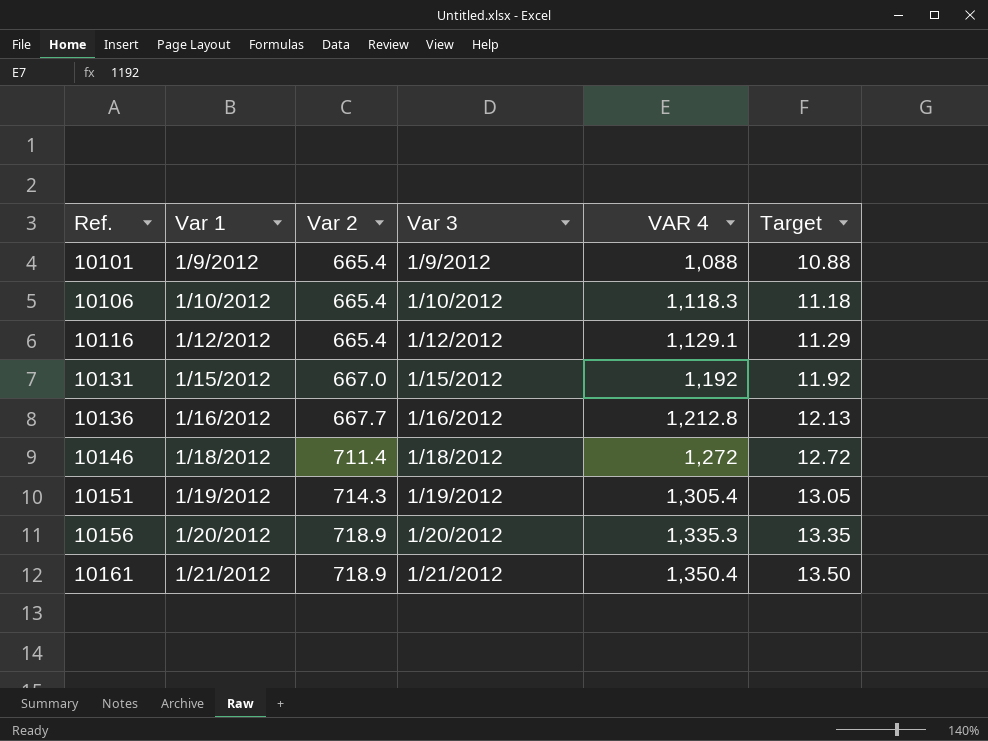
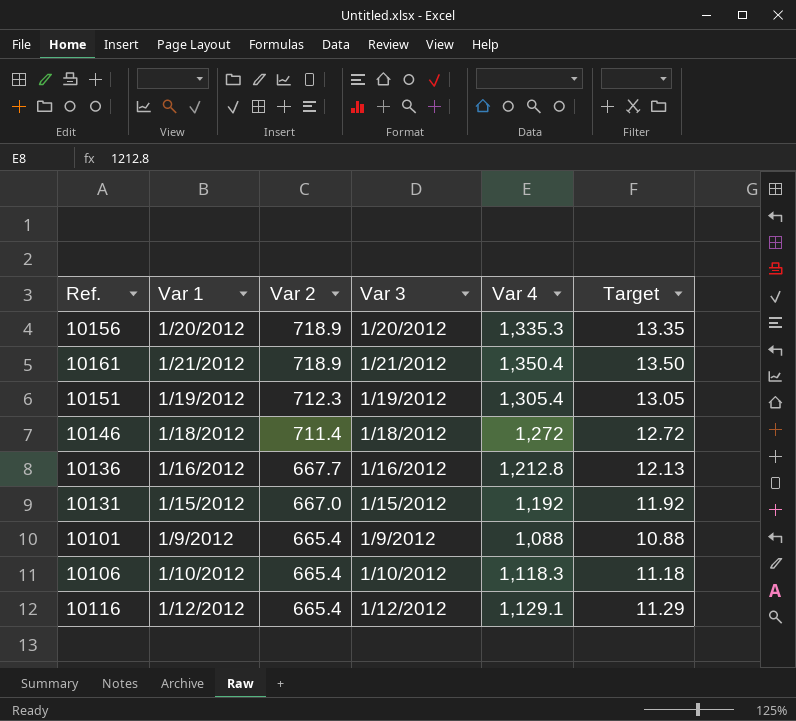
row order: Ref. ascending -> Var 2 descending
column name: VAR 4 -> Var 4
10151 | Var 2: 714.3 -> 712.3

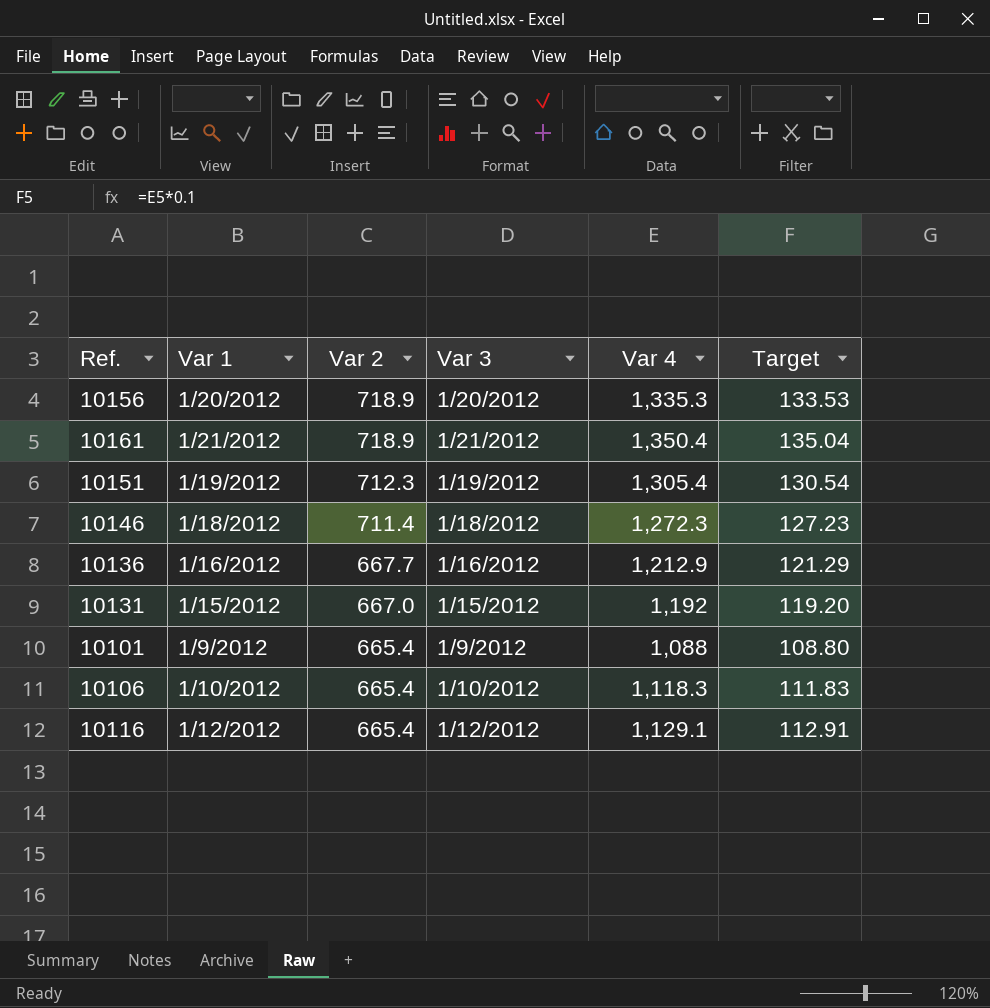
column Target | formula: [Var 4] * 0.01 -> [Var 4] * 0.1
10146 | Var 4: 1,272 -> 1,272.3
10136 | Var 4: 1,212.8 -> 1,212.9

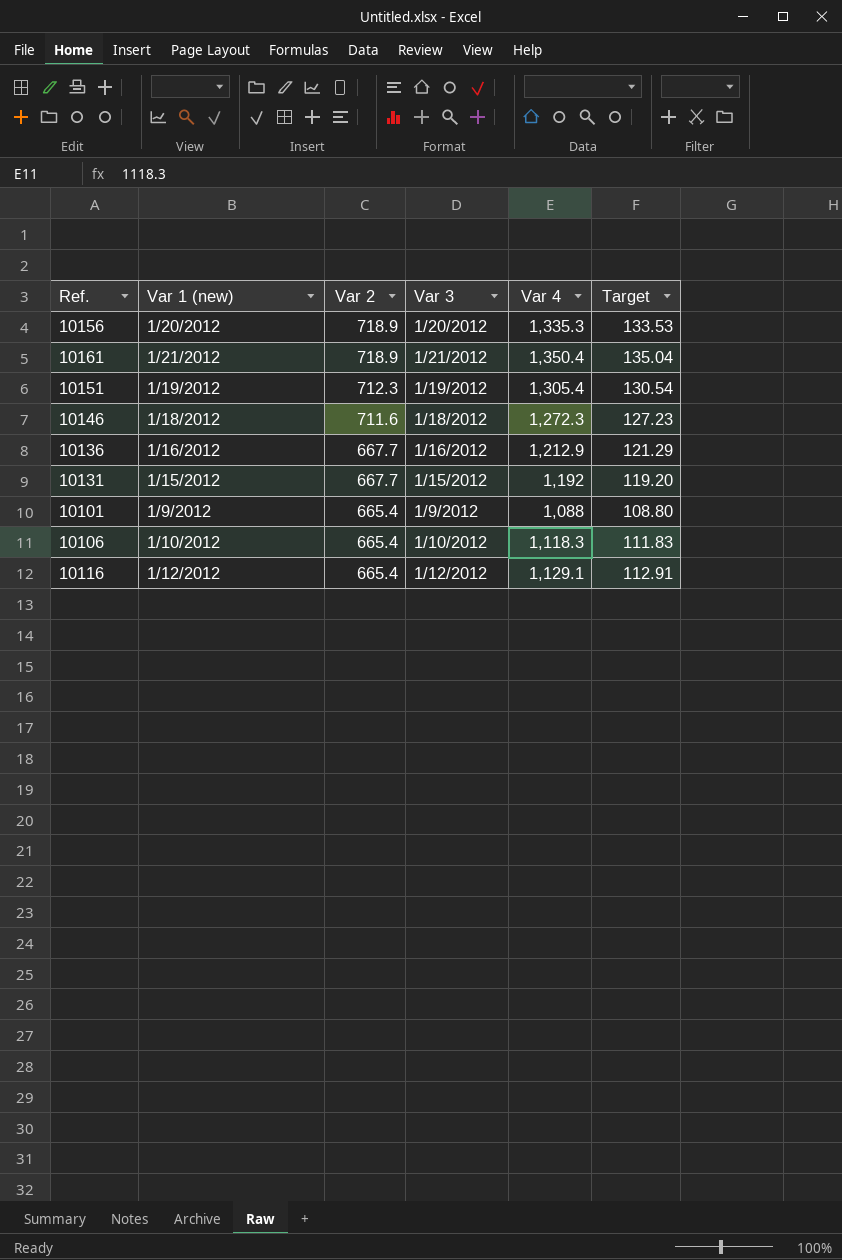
column name: Var 1 -> Var 1 (new)
10146 | Var 2: 711.4 -> 711.6
10131 | Var 2: 667.0 -> 667.7

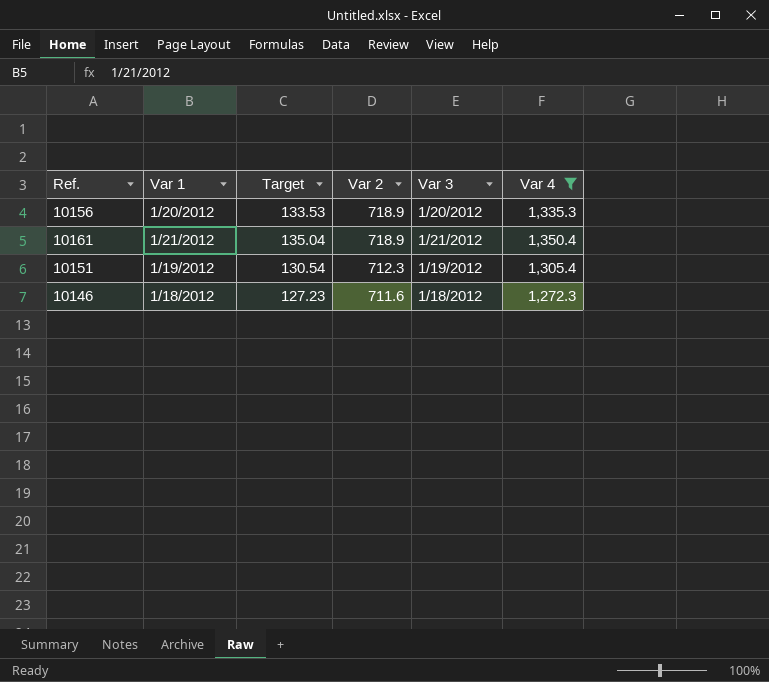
filter: none -> Var 4 >= 1,272.3
column name: Var 1 (new) -> Var 1
column Target | position: 6 -> 3

